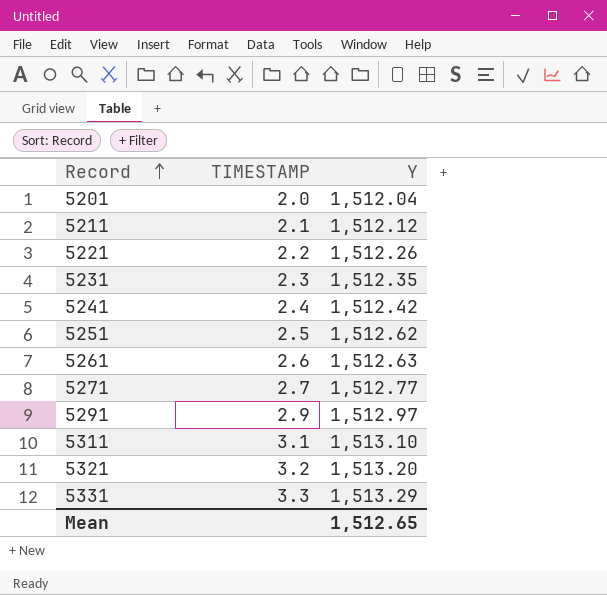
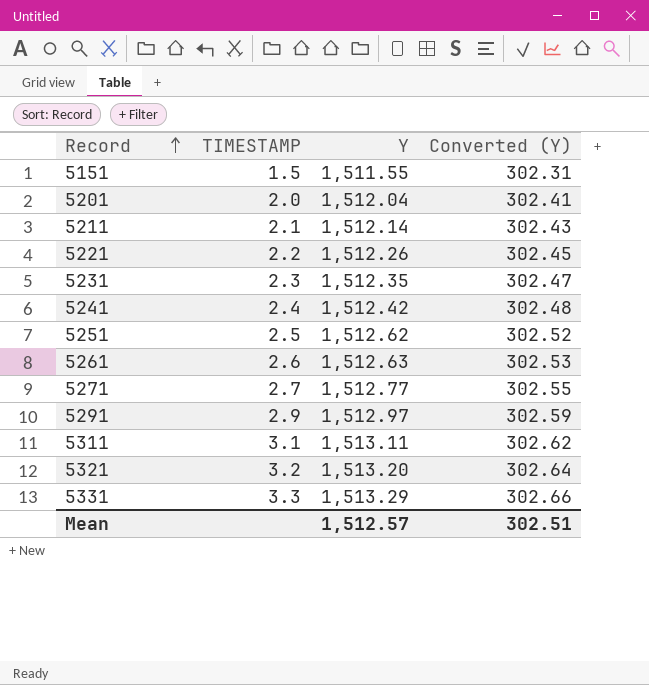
column Converted (Y) | formula: none -> [Y] * 0.2
row 5151: none -> 1.5 | 1,511.55 | 302.31
5211 | Y: 1,512.12 -> 1,512.14
5311 | Y: 1,513.10 -> 1,513.11
Mean | Y: 1,512.65 -> 1,512.57

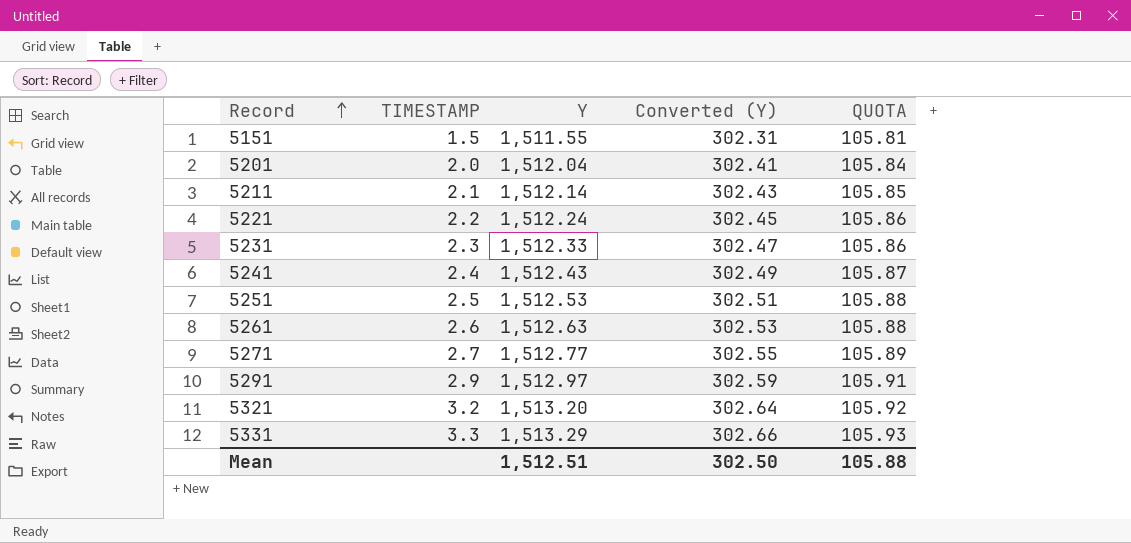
column QUOTA | formula: none -> [Y] * 0.07
row 5311: 3.1 | 1,513.11 | 302.62 -> none
5221 | Y: 1,512.26 -> 1,512.24
5231 | Y: 1,512.35 -> 1,512.33
5241 | Y: 1,512.42 -> 1,512.43
5241 | Converted (Y): 302.48 -> 302.49
5251 | Y: 1,512.62 -> 1,512.53
5251 | Converted (Y): 302.52 -> 302.51
Mean | Y: 1,512.57 -> 1,512.51
Mean | Converted (Y): 302.51 -> 302.50

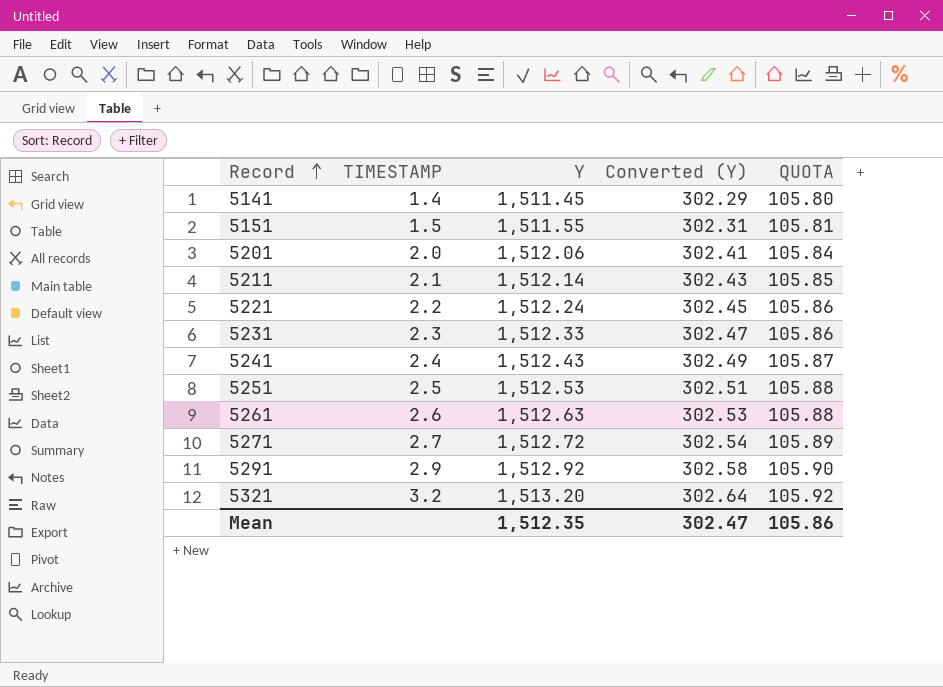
row 5331: 3.3 | 1,513.29 | 302.66 | 105.93 -> none
row 5141: none -> 1.4 | 1,511.45 | 302.29 | 105.80
5201 | Y: 1,512.04 -> 1,512.06
5271 | Y: 1,512.77 -> 1,512.72
5271 | Converted (Y): 302.55 -> 302.54
5291 | Y: 1,512.97 -> 1,512.92
5291 | Converted (Y): 302.59 -> 302.58
5291 | QUOTA: 105.91 -> 105.90
Mean | Y: 1,512.51 -> 1,512.35
Mean | Converted (Y): 302.50 -> 302.47
Mean | QUOTA: 105.88 -> 105.86

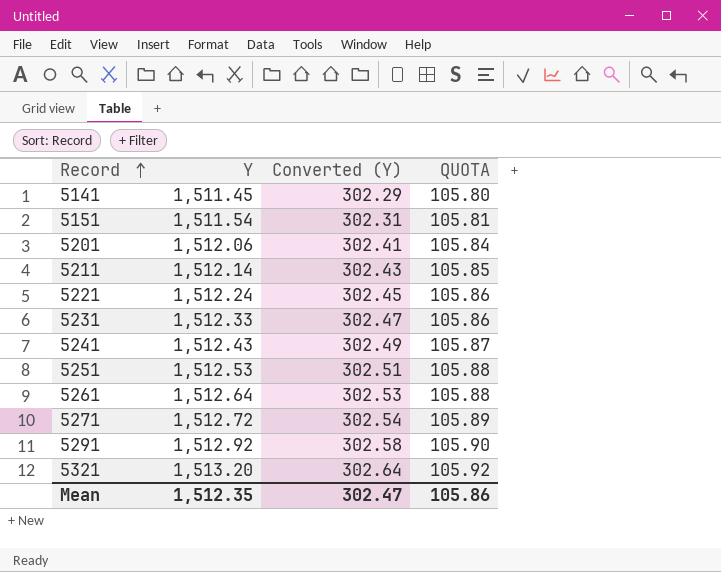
column TIMESTAMP | position: 2 -> none
5151 | Y: 1,511.55 -> 1,511.54
5261 | Y: 1,512.63 -> 1,512.64

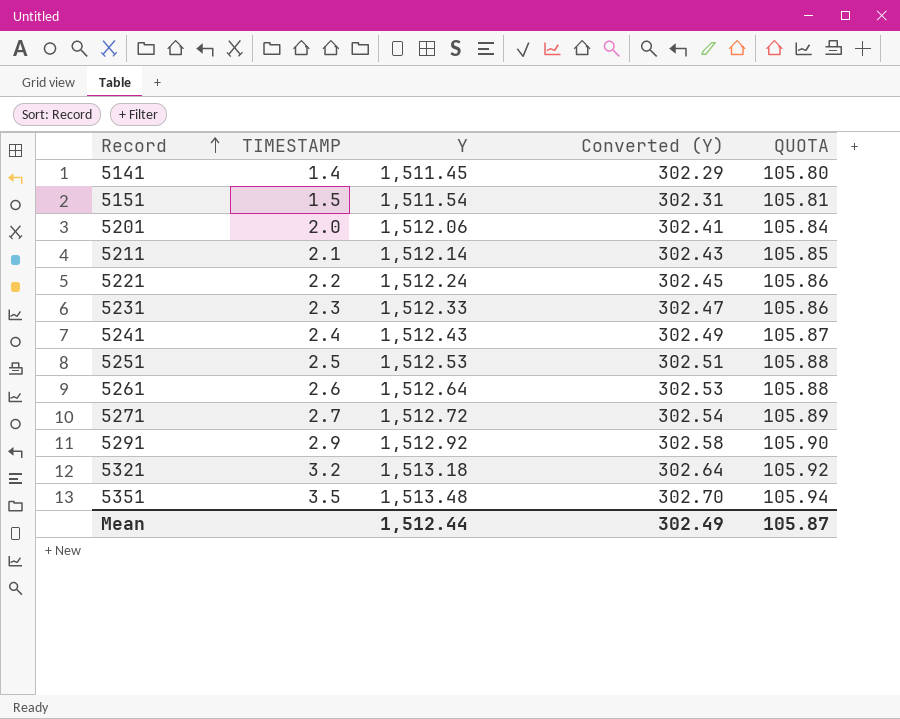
column TIMESTAMP | position: none -> 2
5321 | Y: 1,513.20 -> 1,513.18
row 5351: none -> 3.5 | 1,513.48 | 302.70 | 105.94
Mean | Y: 1,512.35 -> 1,512.44
Mean | Converted (Y): 302.47 -> 302.49
Mean | QUOTA: 105.86 -> 105.87

